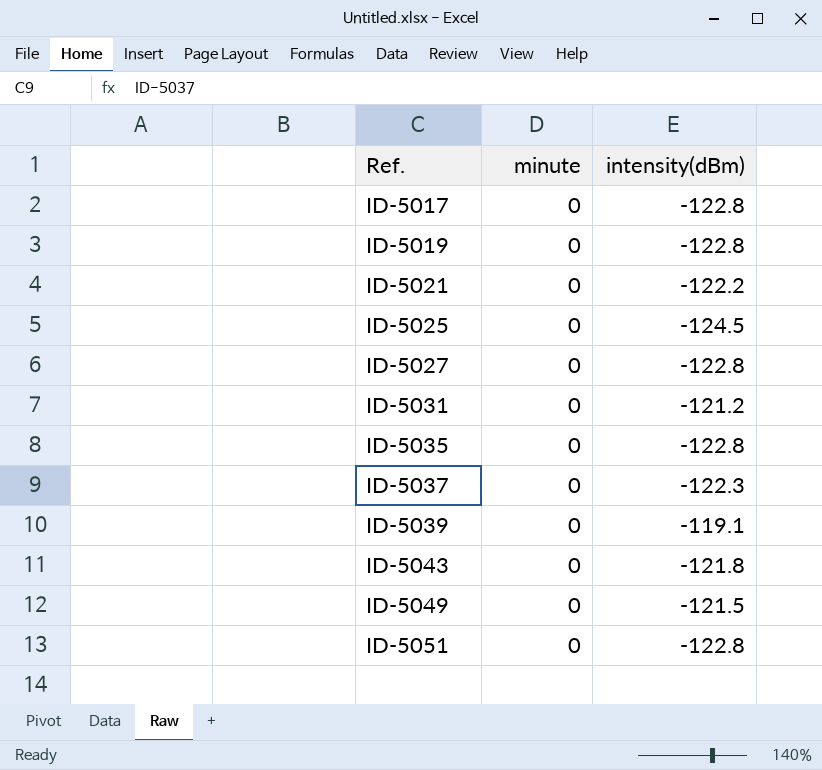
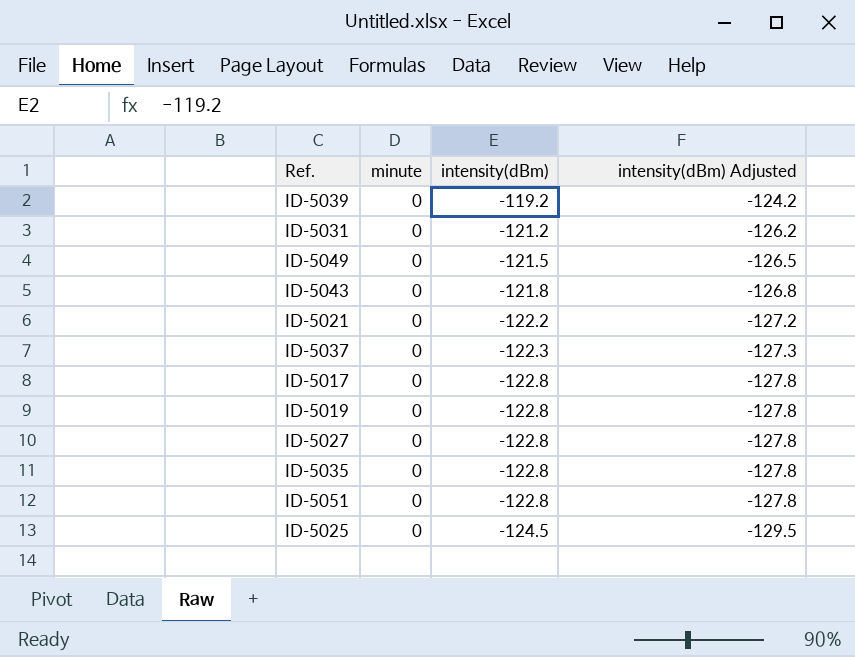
row order: Ref. ascending -> intensity(dBm) descending
column intensity(dBm) Adjusted | formula: none -> [intensity(dBm)] - 5
ID-5039 | intensity(dBm): -119.1 -> -119.2

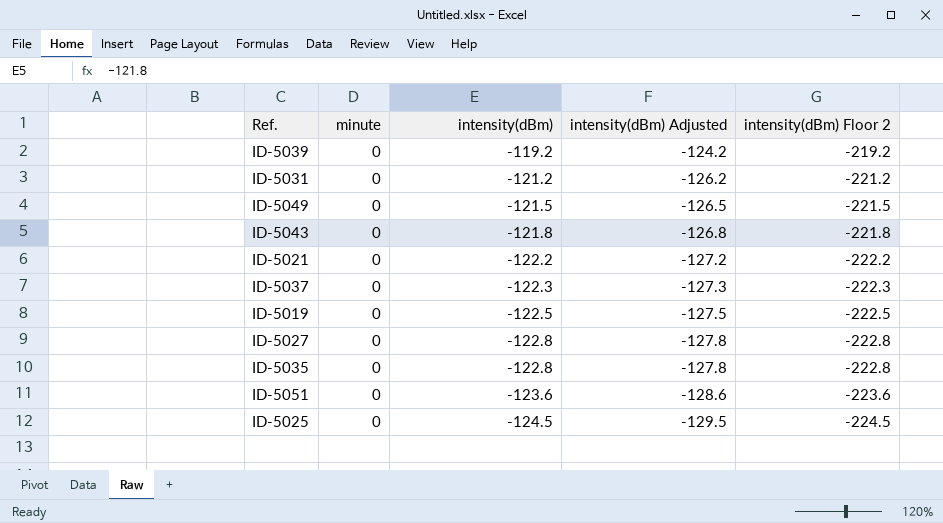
column intensity(dBm) Floor 2 | formula: none -> [intensity(dBm)] - 100
row ID-5017: 0 | -122.8 | -127.8 -> none
ID-5019 | intensity(dBm): -122.8 -> -122.5
ID-5019 | intensity(dBm) Adjusted: -127.8 -> -127.5
ID-5051 | intensity(dBm): -122.8 -> -123.6
ID-5051 | intensity(dBm) Adjusted: -127.8 -> -128.6

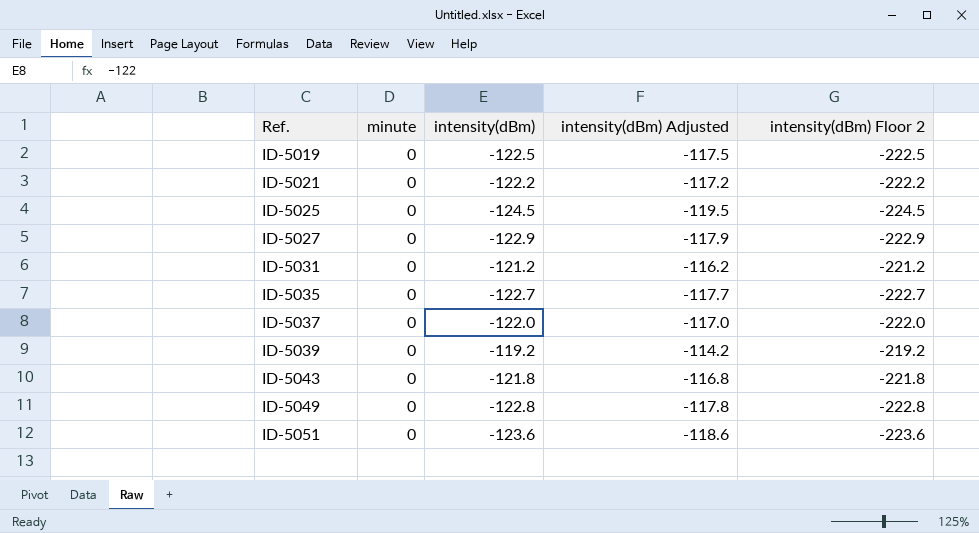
row order: intensity(dBm) descending -> Ref. ascending
column intensity(dBm) Adjusted | formula: [intensity(dBm)] - 5 -> [intensity(dBm)] + 5
ID-5027 | intensity(dBm): -122.8 -> -122.9
ID-5027 | intensity(dBm) Floor 2: -222.8 -> -222.9
ID-5035 | intensity(dBm): -122.8 -> -122.7
ID-5035 | intensity(dBm) Floor 2: -222.8 -> -222.7
ID-5037 | intensity(dBm): -122.3 -> -122.0
ID-5037 | intensity(dBm) Floor 2: -222.3 -> -222.0
ID-5049 | intensity(dBm): -121.5 -> -122.8
ID-5049 | intensity(dBm) Floor 2: -221.5 -> -222.8

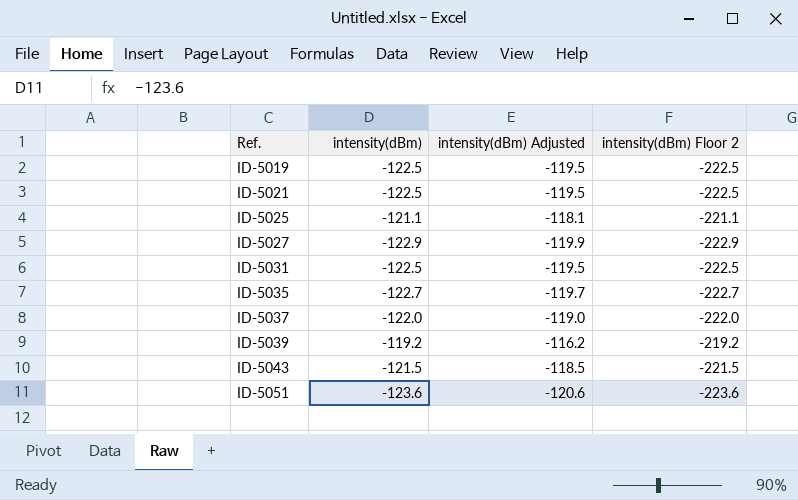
column minute | position: 2 -> none
column intensity(dBm) Adjusted | formula: [intensity(dBm)] + 5 -> [intensity(dBm)] + 3
row ID-5049: 0 | -122.8 | -117.8 | -222.8 -> none
ID-5021 | intensity(dBm): -122.2 -> -122.5
ID-5021 | intensity(dBm) Floor 2: -222.2 -> -222.5
ID-5025 | intensity(dBm): -124.5 -> -121.1
ID-5025 | intensity(dBm) Floor 2: -224.5 -> -221.1
ID-5031 | intensity(dBm): -121.2 -> -122.5
ID-5031 | intensity(dBm) Floor 2: -221.2 -> -222.5
ID-5043 | intensity(dBm): -121.8 -> -121.5
ID-5043 | intensity(dBm) Floor 2: -221.8 -> -221.5

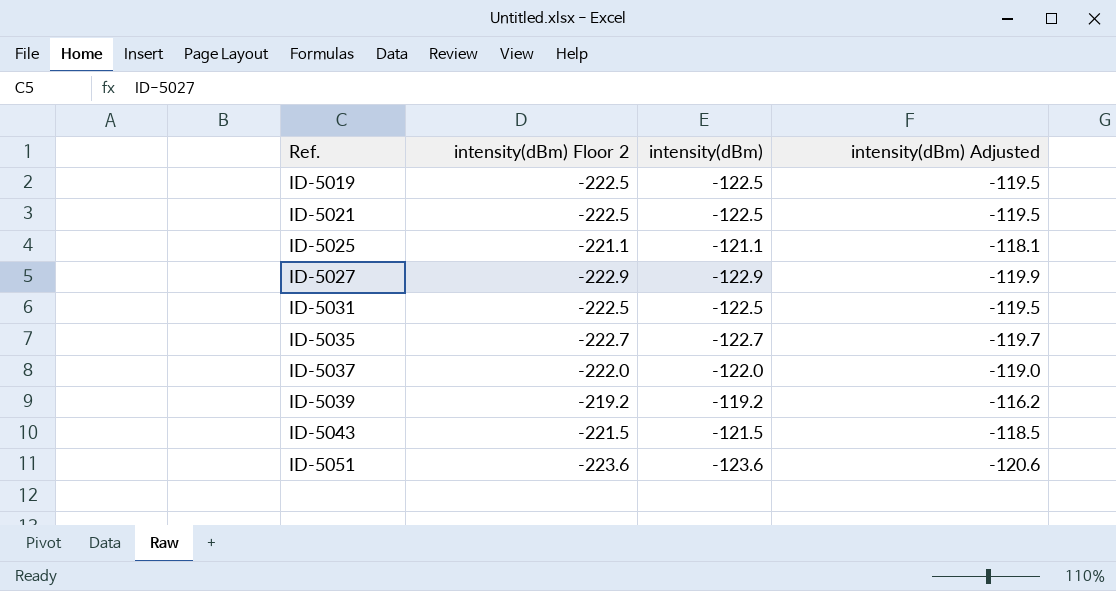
column intensity(dBm) Floor 2 | position: 4 -> 2

